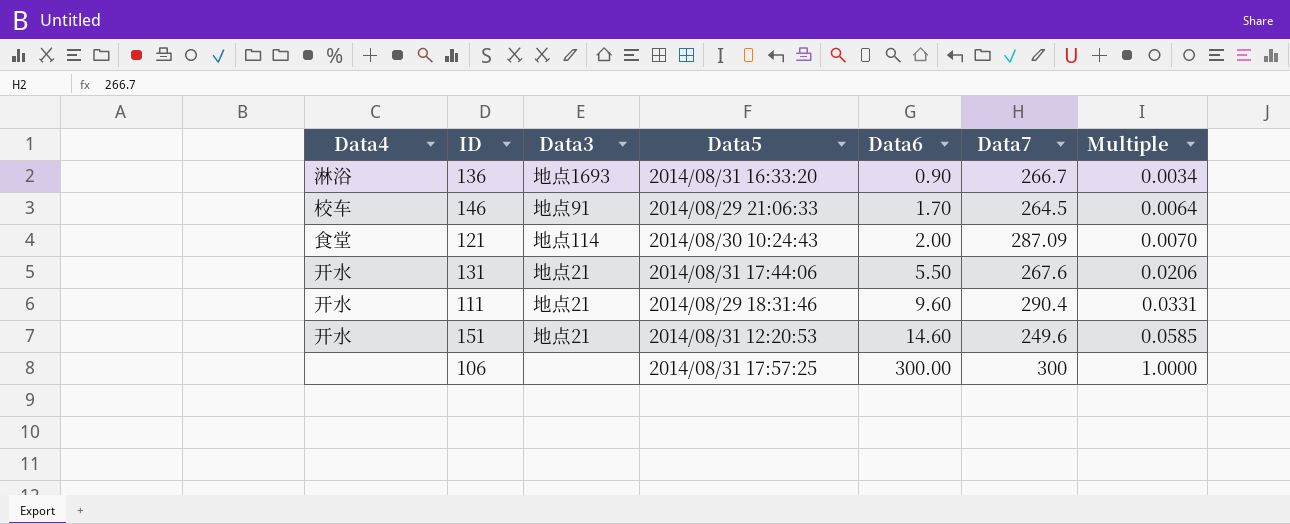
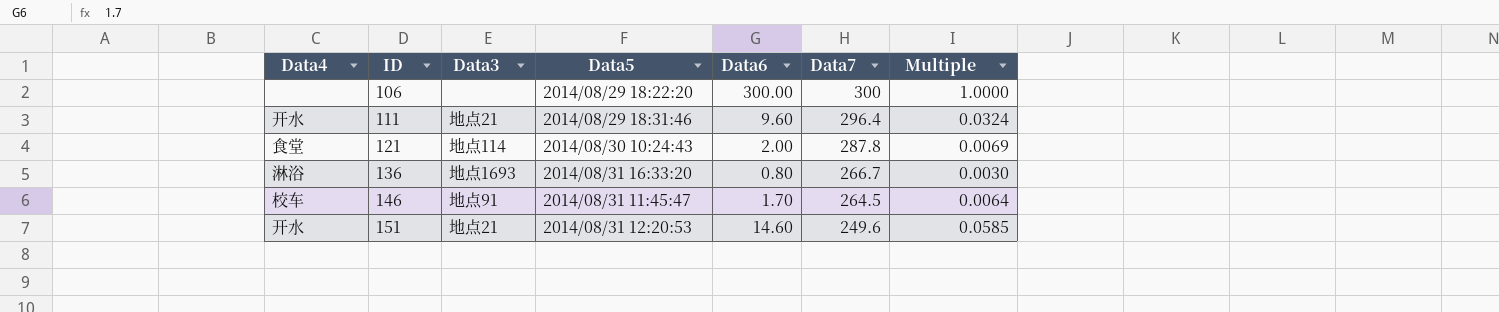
row order: Data6 ascending -> ID ascending
row 131: 开水 | 地点21 | 2014/08/31 17:44:06 | 5.50 | 267.6 | 0.0206 -> none
106 | Data5: 2014/08/31 17:57:25 -> 2014/08/29 18:22:20
111 | Data7: 290.4 -> 296.4
111 | Multiple: 0.0331 -> 0.0324
121 | Data7: 287.09 -> 287.8
121 | Multiple: 0.0070 -> 0.0069
136 | Data6: 0.90 -> 0.80
136 | Multiple: 0.0034 -> 0.0030
146 | Data5: 2014/08/29 21:06:33 -> 2014/08/31 11:45:47

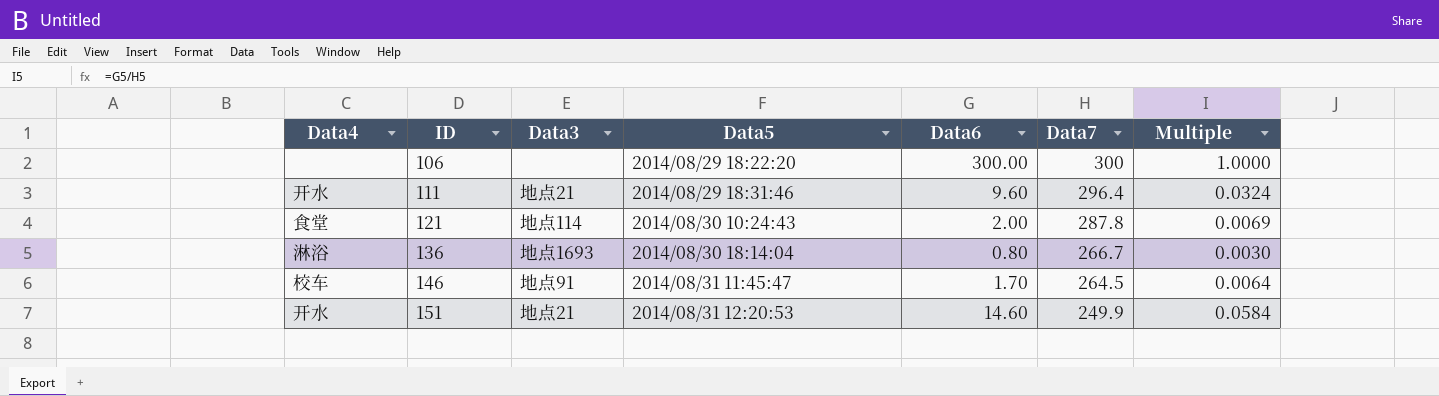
136 | Data5: 2014/08/31 16:33:20 -> 2014/08/30 18:14:04
151 | Data7: 249.6 -> 249.9
151 | Multiple: 0.0585 -> 0.0584

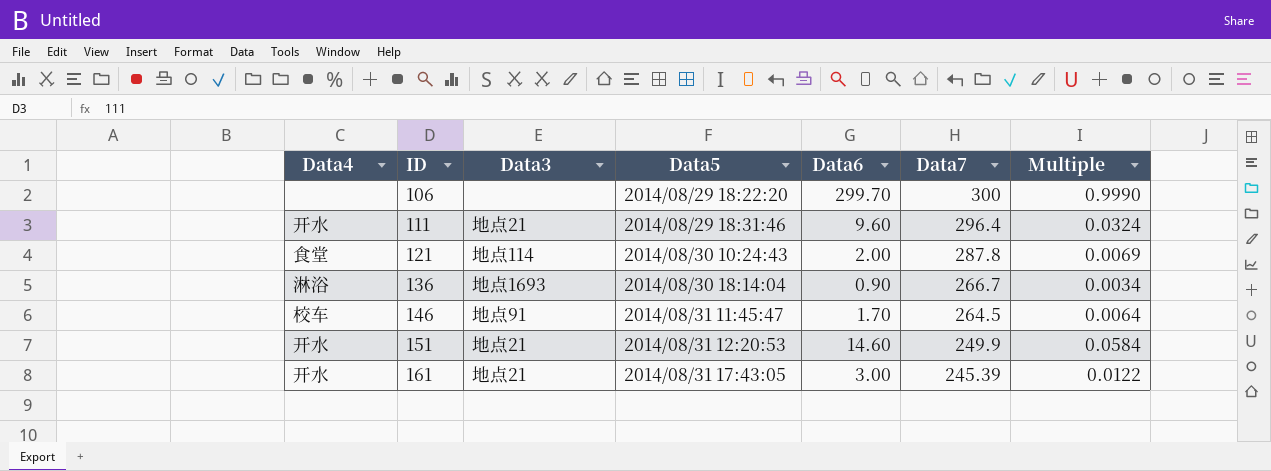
106 | Data6: 300.00 -> 299.70
106 | Multiple: 1.0000 -> 0.9990
136 | Data6: 0.80 -> 0.90
136 | Multiple: 0.0030 -> 0.0034
row 161: none -> 开水 | 地点21 | 2014/08/31 17:43:05 | 3.00 | 245.39 | 0.0122

